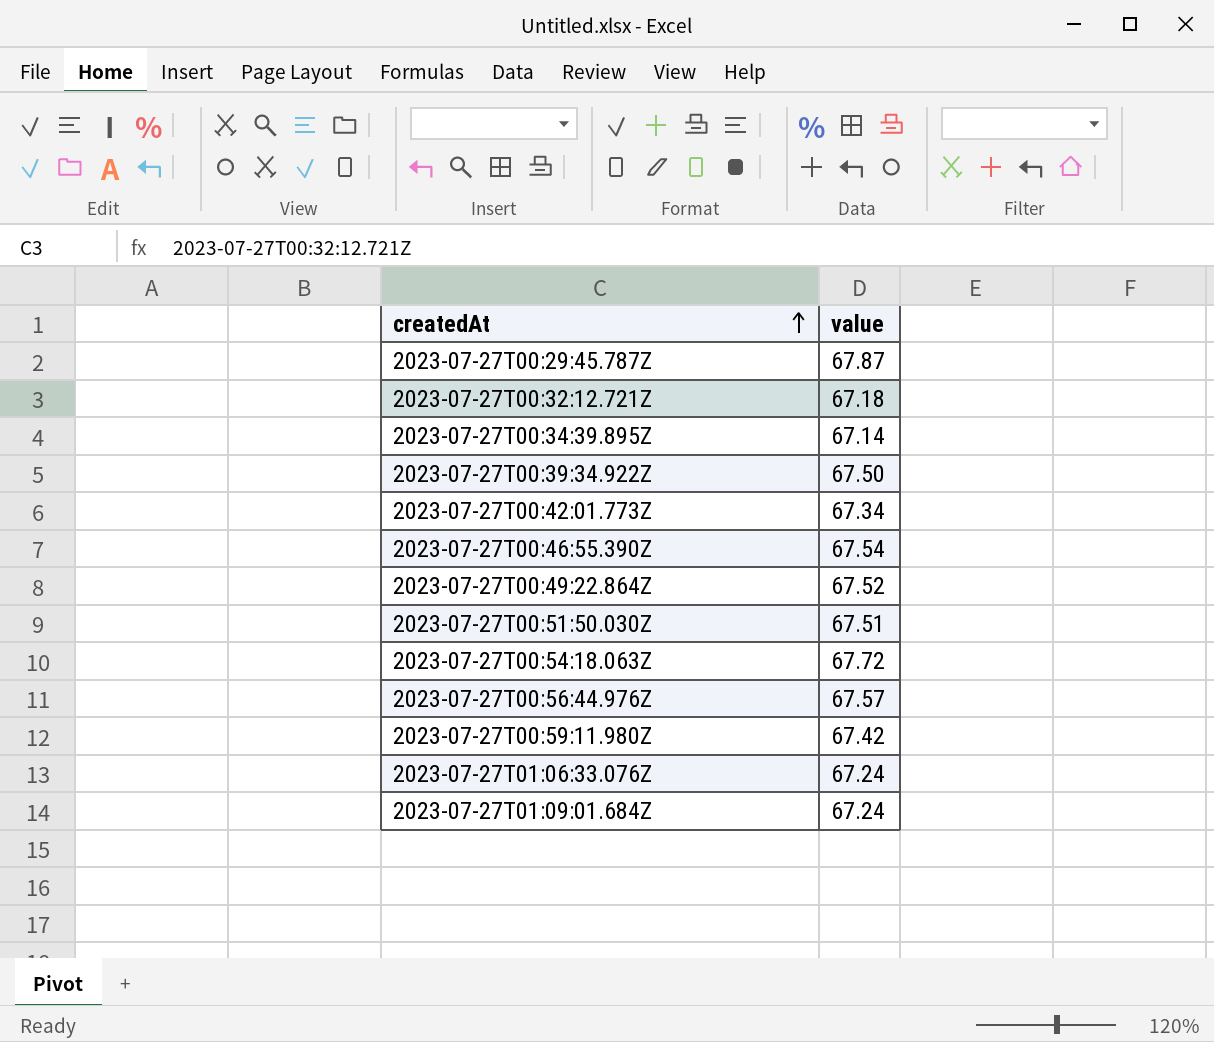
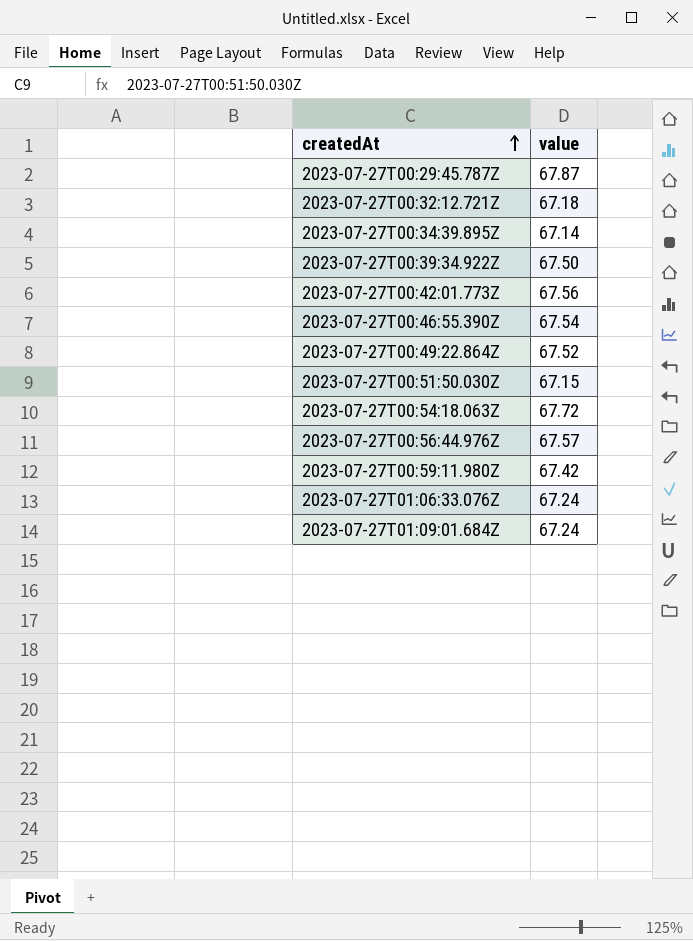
2023-07-27T00:42:01.773Z | value: 67.34 -> 67.56
2023-07-27T00:51:50.030Z | value: 67.51 -> 67.15

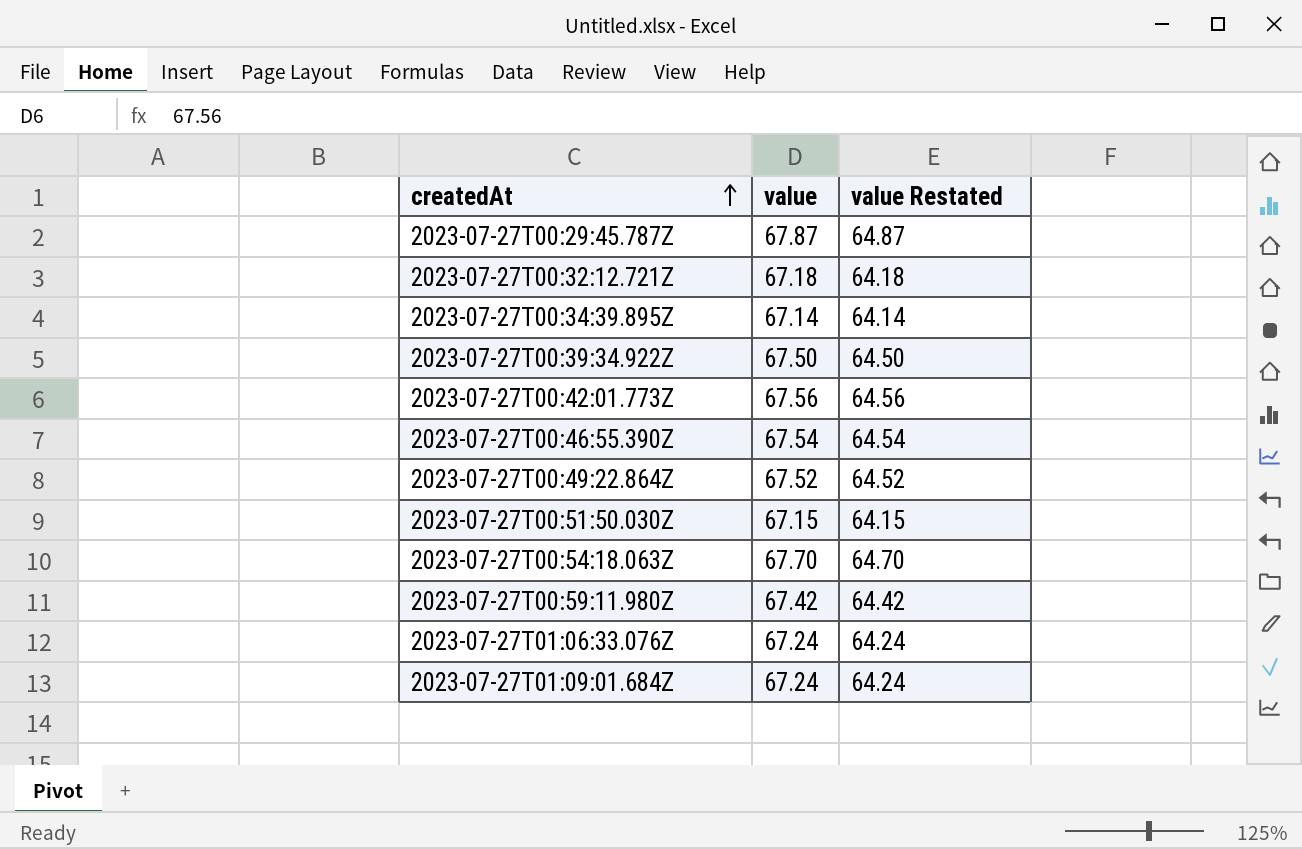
column value Restated | formula: none -> [value] - 3
row 2023-07-27T00:56:44.976Z: 67.57 -> none
2023-07-27T00:54:18.063Z | value: 67.72 -> 67.70

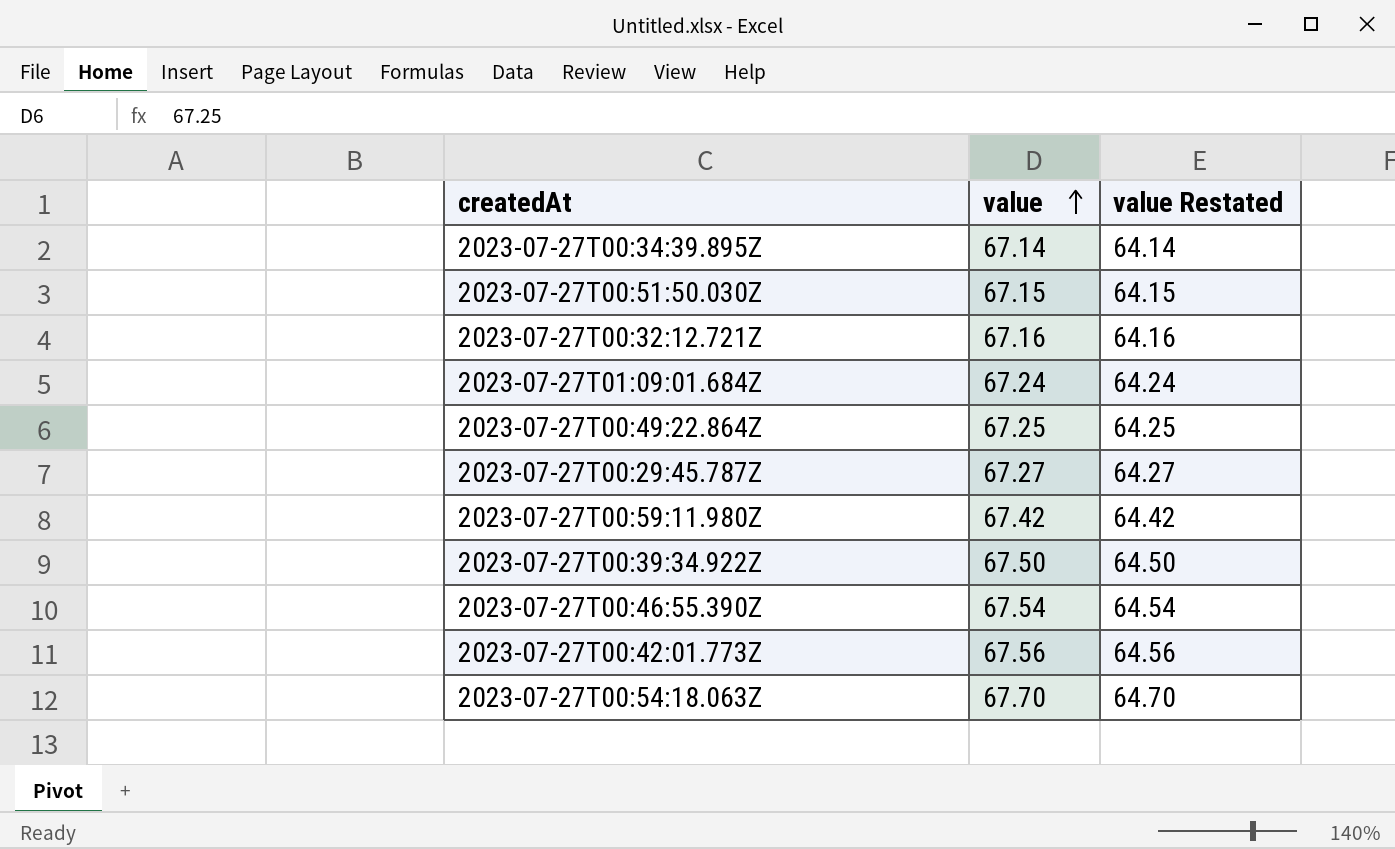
row order: createdAt ascending -> value ascending
row 2023-07-27T01:06:33.076Z: 67.24 | 64.24 -> none
2023-07-27T00:32:12.721Z | value: 67.18 -> 67.16
2023-07-27T00:32:12.721Z | value Restated: 64.18 -> 64.16
2023-07-27T00:49:22.864Z | value: 67.52 -> 67.25
2023-07-27T00:49:22.864Z | value Restated: 64.52 -> 64.25
2023-07-27T00:29:45.787Z | value: 67.87 -> 67.27
2023-07-27T00:29:45.787Z | value Restated: 64.87 -> 64.27

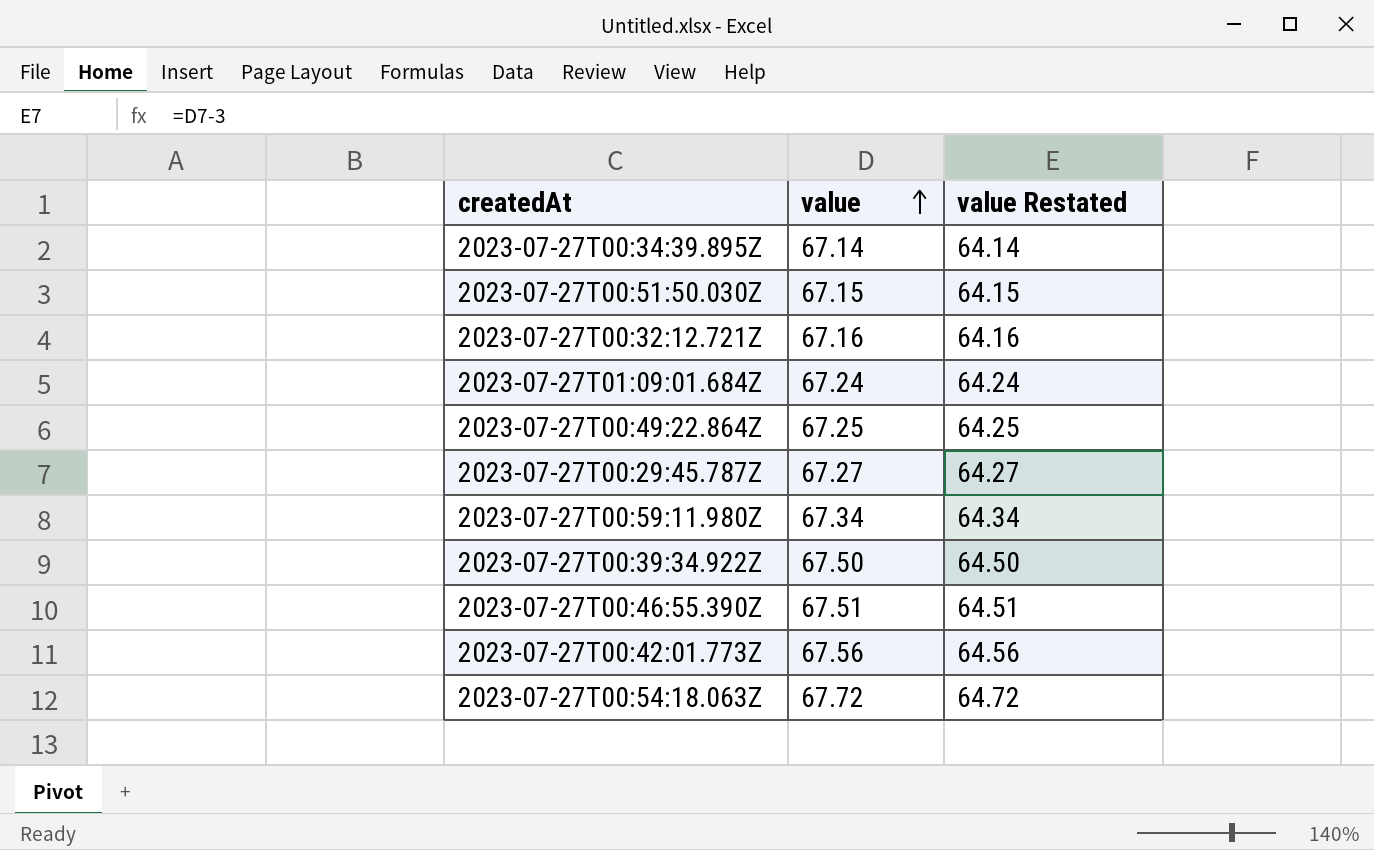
2023-07-27T00:59:11.980Z | value: 67.42 -> 67.34
2023-07-27T00:59:11.980Z | value Restated: 64.42 -> 64.34
2023-07-27T00:46:55.390Z | value: 67.54 -> 67.51
2023-07-27T00:46:55.390Z | value Restated: 64.54 -> 64.51
2023-07-27T00:54:18.063Z | value: 67.70 -> 67.72
2023-07-27T00:54:18.063Z | value Restated: 64.70 -> 64.72

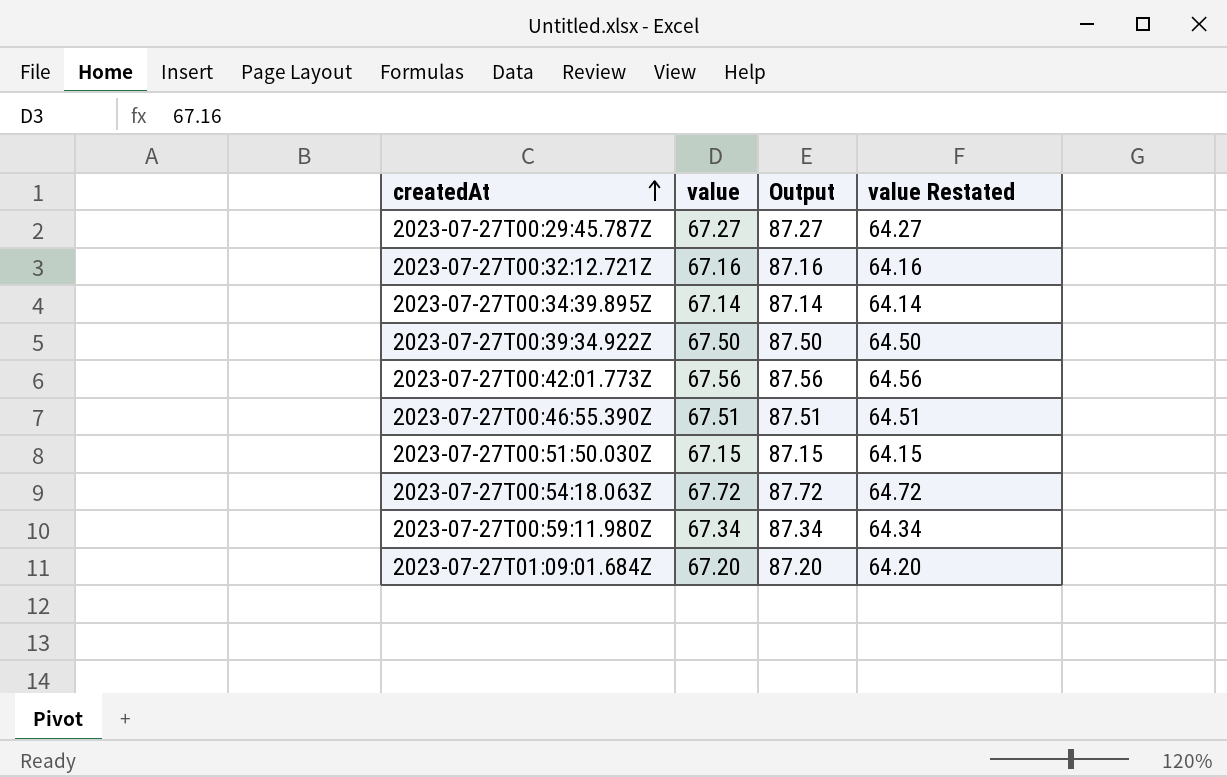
row order: value ascending -> createdAt ascending
column Output | formula: none -> [value] + 20
row 2023-07-27T00:49:22.864Z: 67.25 | 64.25 -> none
2023-07-27T01:09:01.684Z | value: 67.24 -> 67.20
2023-07-27T01:09:01.684Z | value Restated: 64.24 -> 64.20

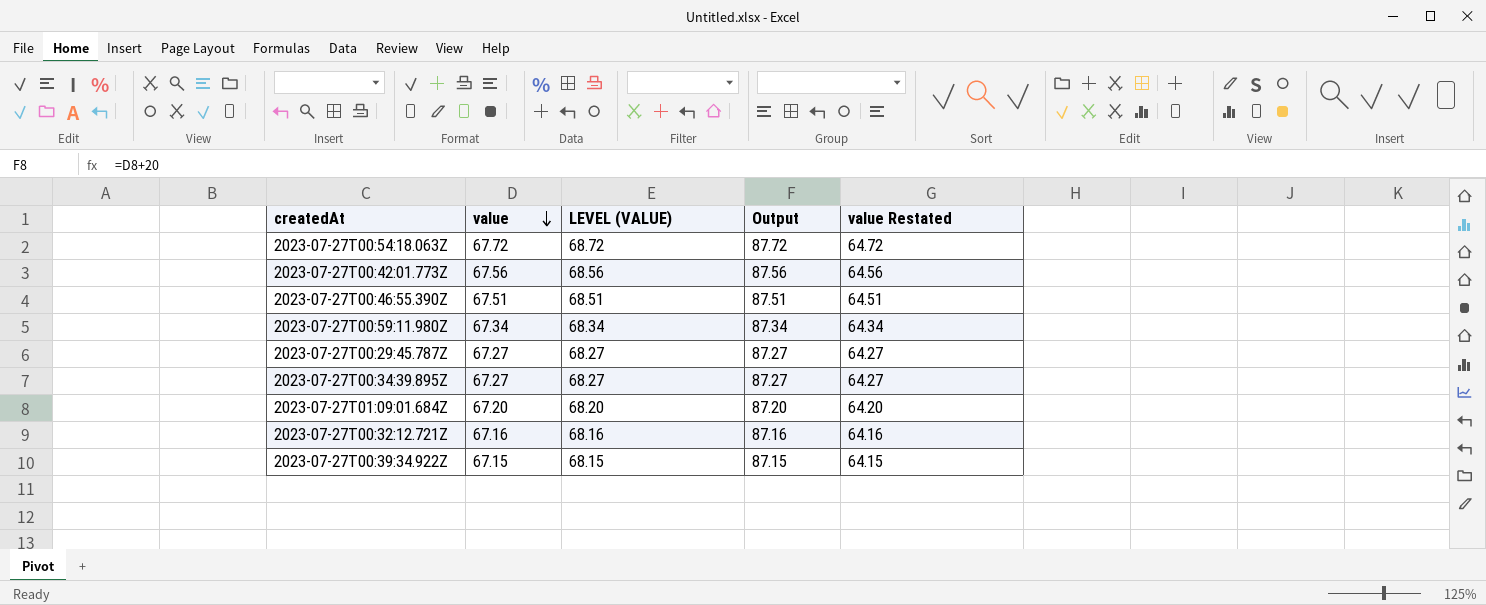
row order: createdAt ascending -> value descending
column LEVEL (VALUE) | formula: none -> [value] + 1
row 2023-07-27T00:51:50.030Z: 67.15 | 87.15 | 64.15 -> none
2023-07-27T00:34:39.895Z | value: 67.14 -> 67.27
2023-07-27T00:34:39.895Z | Output: 87.14 -> 87.27
2023-07-27T00:34:39.895Z | value Restated: 64.14 -> 64.27
2023-07-27T00:39:34.922Z | value: 67.50 -> 67.15
2023-07-27T00:39:34.922Z | Output: 87.50 -> 87.15
2023-07-27T00:39:34.922Z | value Restated: 64.50 -> 64.15

